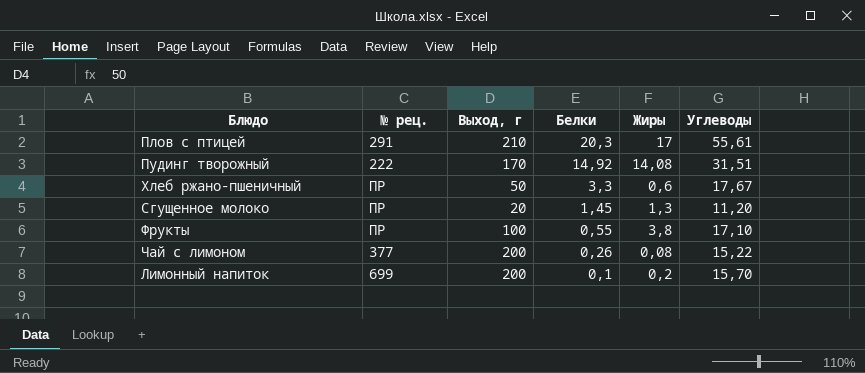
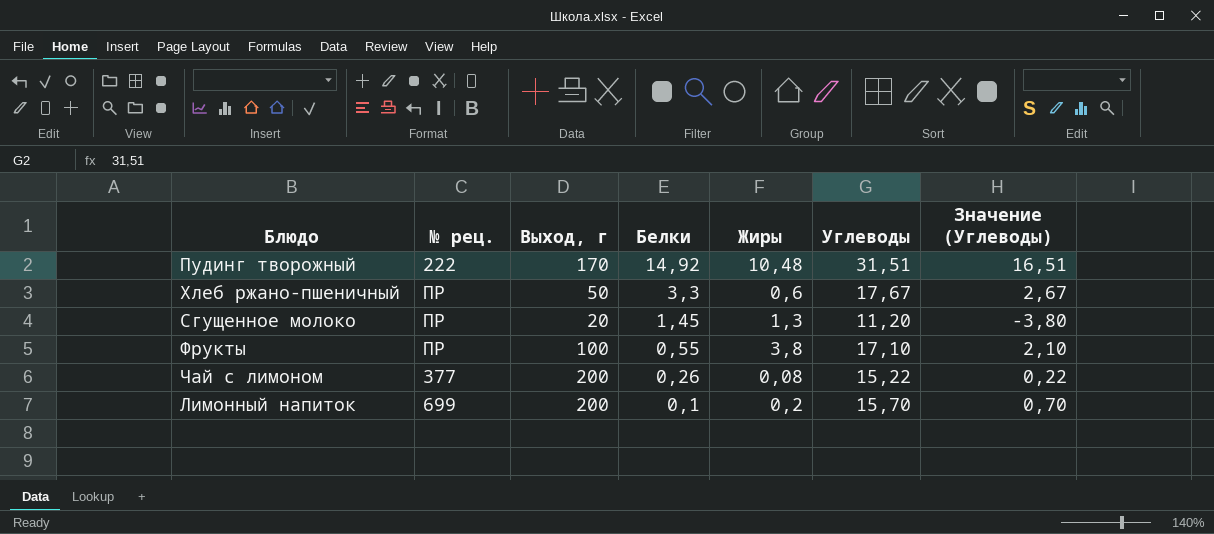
column Значение (Углеводы) | formula: none -> [Углеводы] - 15
row Плов с птицей: 291 | 210 | 20,3 | 17 | 55,61 -> none
Пудинг творожный | Жиры: 14,08 -> 10,48

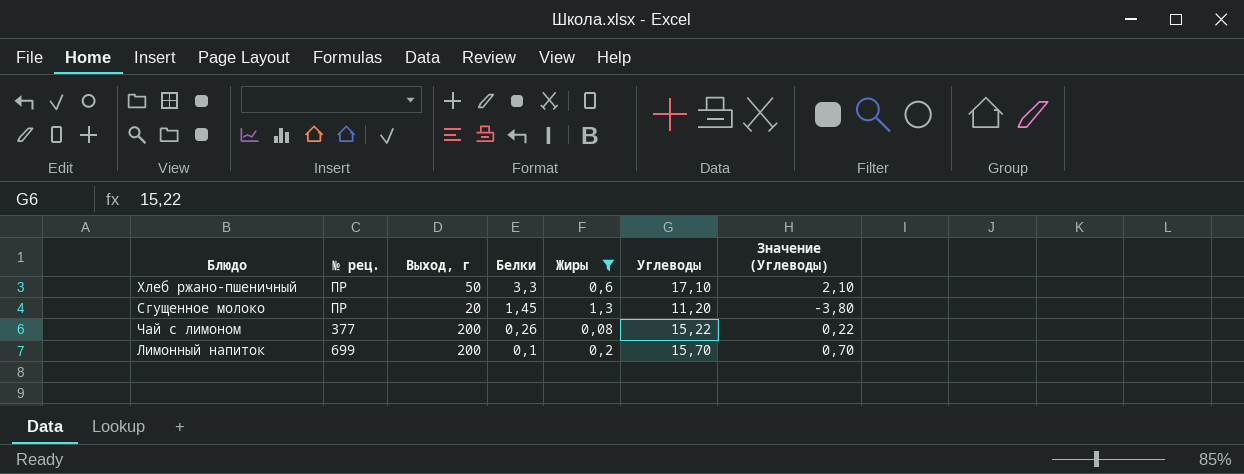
filter: none -> Жиры <= 1,3
Хлеб ржано-пшеничный | Углеводы: 17,67 -> 17,10
Хлеб ржано-пшеничный | Значение (Углеводы): 2,67 -> 2,10

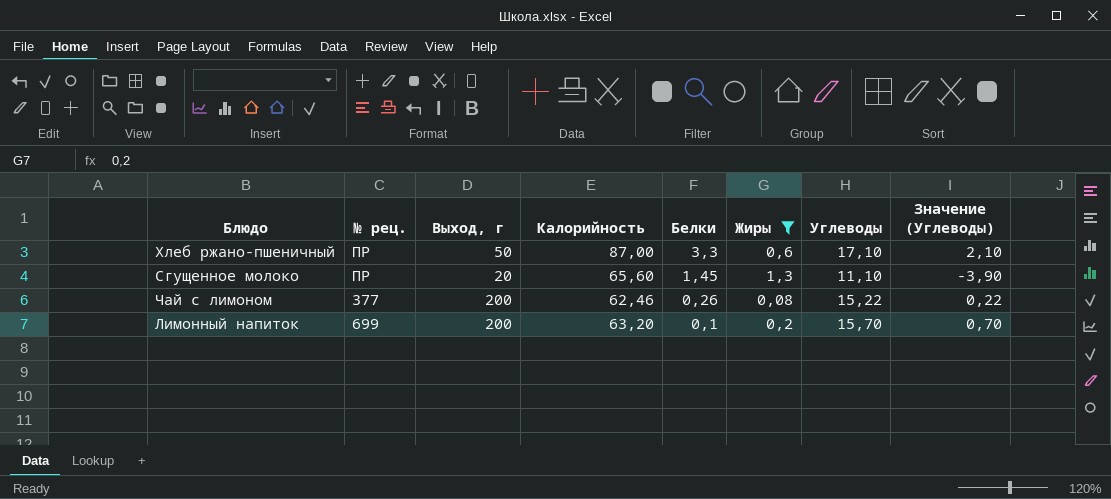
column Калорийность | position: none -> 4
Сгущенное молоко | Углеводы: 11,20 -> 11,10
Сгущенное молоко | Значение (Углеводы): -3,80 -> -3,90

